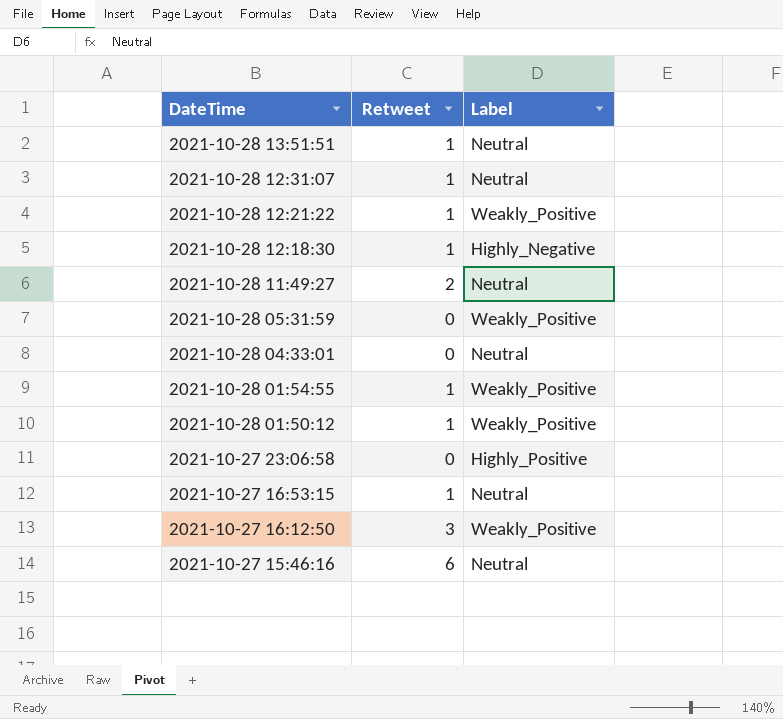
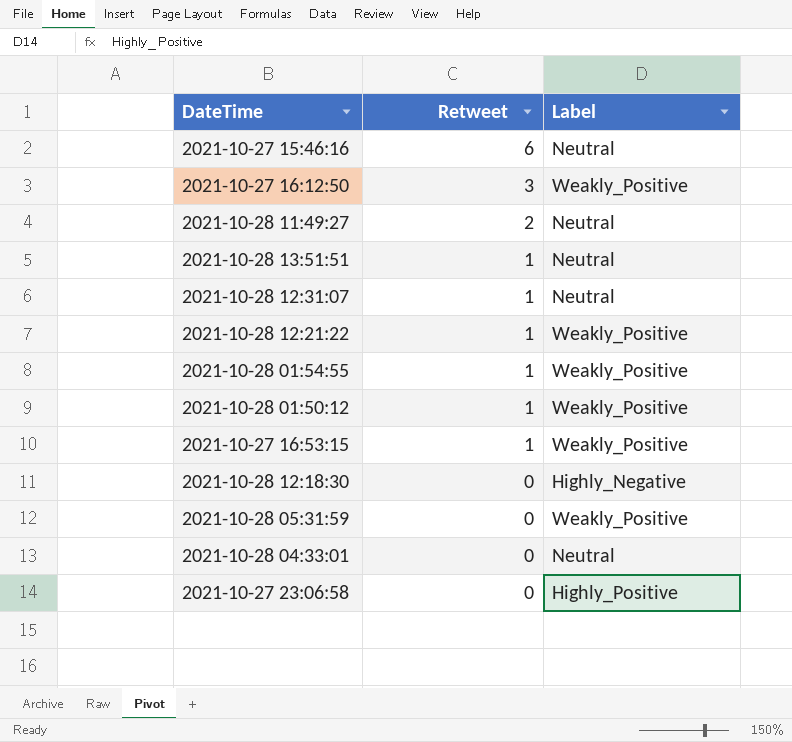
row order: DateTime descending -> Retweet descending
2021-10-27 16:53:15 | Label: Neutral -> Weakly_Positive
2021-10-28 12:18:30 | Retweet: 1 -> 0

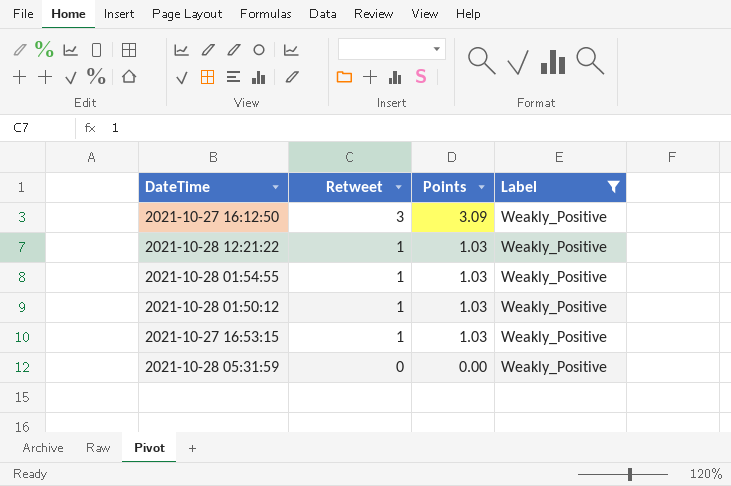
filter: none -> Label = Weakly_Positive
column Points | formula: none -> [Retweet] * 1.03

